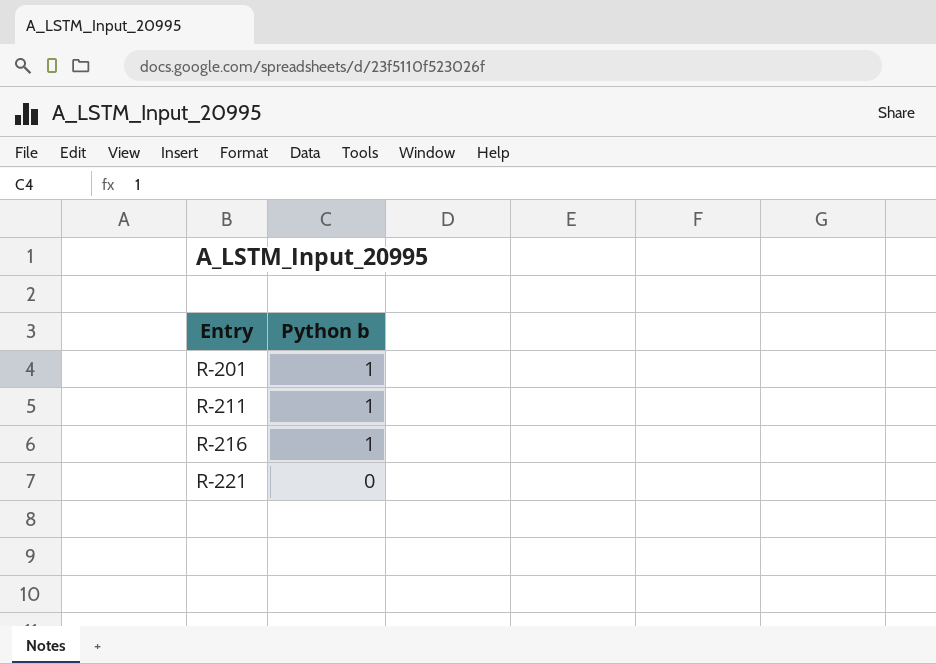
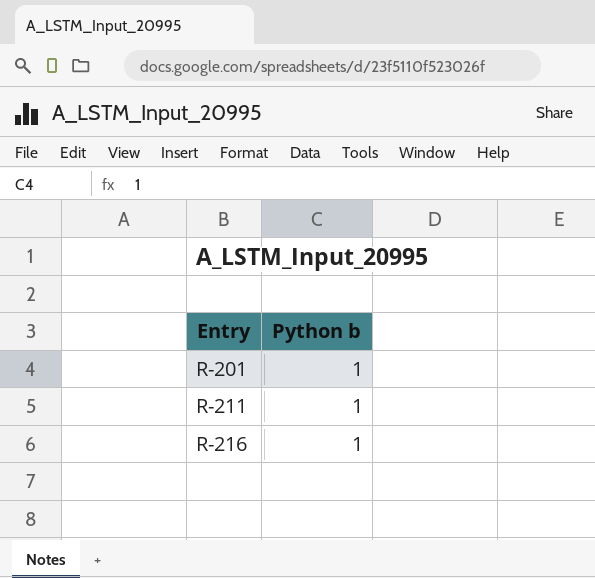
row R-221: 0 -> none

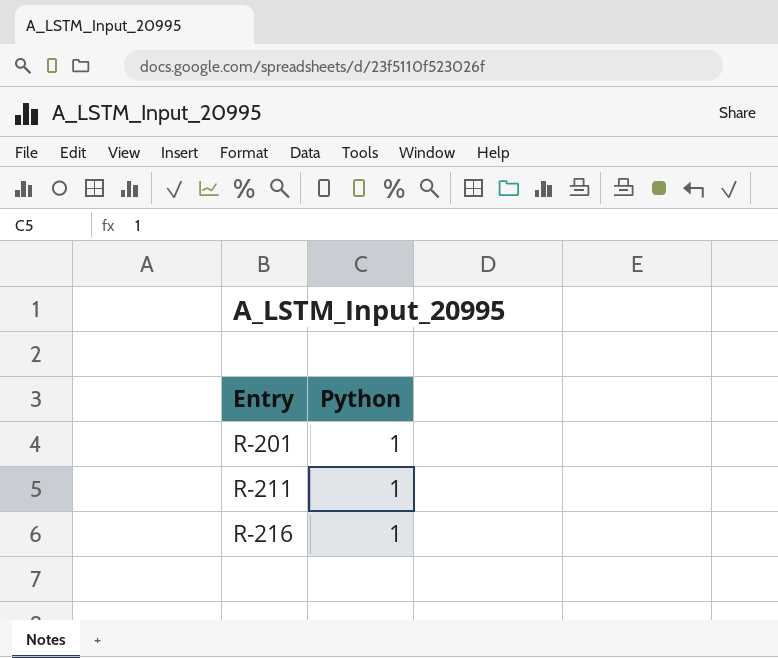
column name: Python b -> Python

